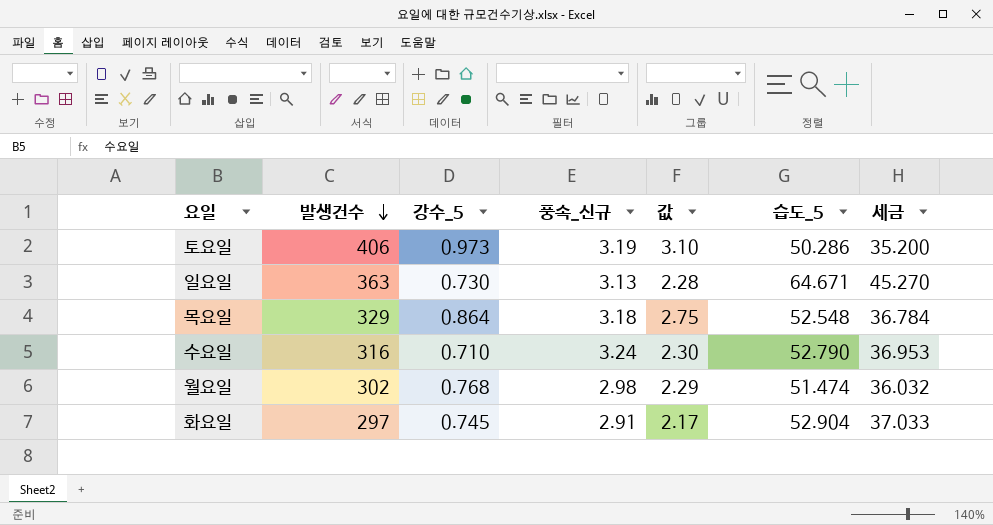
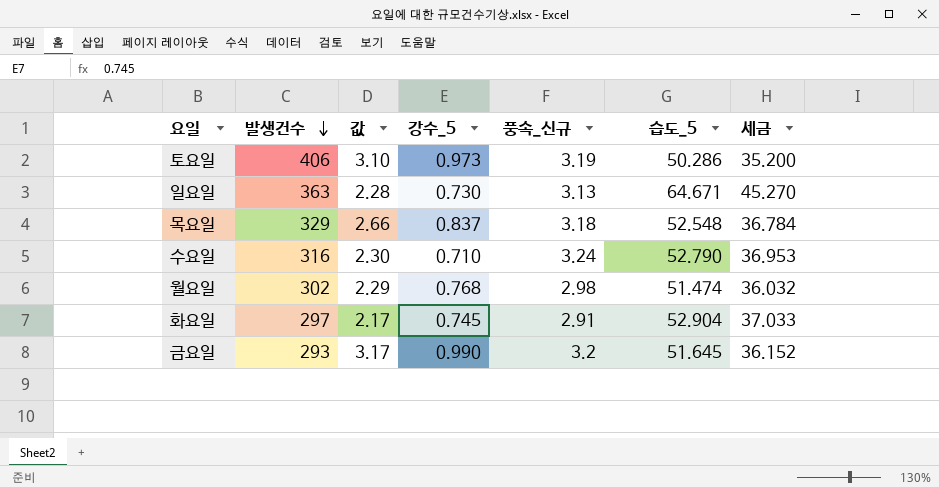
column 값 | position: 5 -> 3
목요일 | 값: 2.75 -> 2.66
목요일 | 강수_5: 0.864 -> 0.837
row 금요일: none -> 293 | 3.17 | 0.990 | 3.2 | 51.645 | 36.152

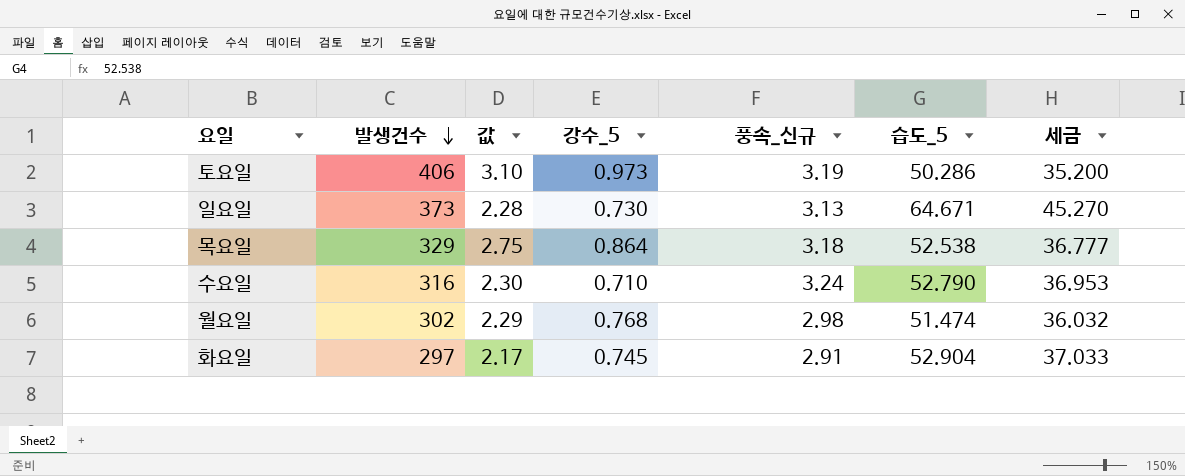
row 금요일: 293 | 3.17 | 0.990 | 3.2 | 51.645 | 36.152 -> none
일요일 | 발생건수: 363 -> 373
목요일 | 값: 2.66 -> 2.75
목요일 | 강수_5: 0.837 -> 0.864
목요일 | 습도_5: 52.548 -> 52.538
목요일 | 세금: 36.784 -> 36.777

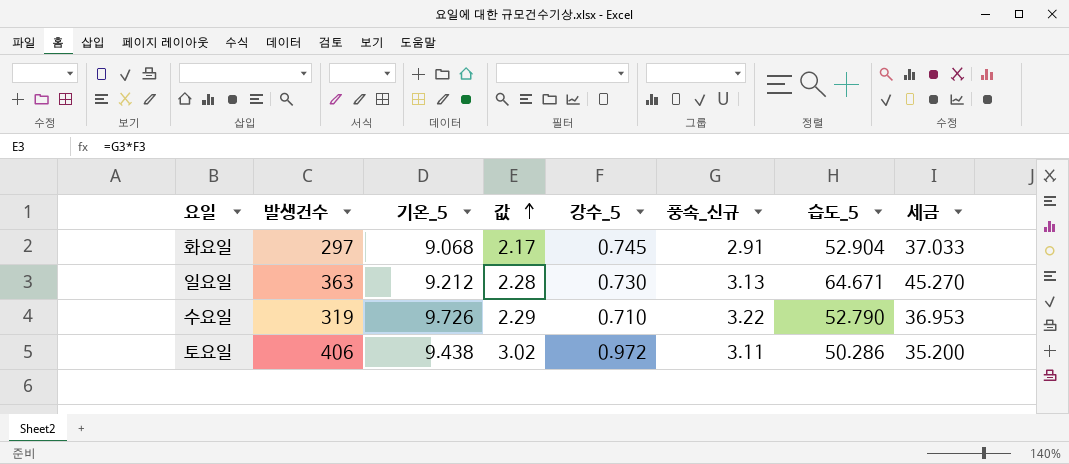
row order: 발생건수 descending -> 값 ascending
column 기온_5 | position: none -> 3
row 목요일: 329 | 2.75 | 0.864 | 3.18 | 52.538 | 36.777 -> none
row 월요일: 302 | 2.29 | 0.768 | 2.98 | 51.474 | 36.032 -> none
일요일 | 발생건수: 373 -> 363
수요일 | 발생건수: 316 -> 319
수요일 | 값: 2.30 -> 2.29
수요일 | 풍속_신규: 3.24 -> 3.22
토요일 | 값: 3.10 -> 3.02
토요일 | 강수_5: 0.973 -> 0.972
토요일 | 풍속_신규: 3.19 -> 3.11

